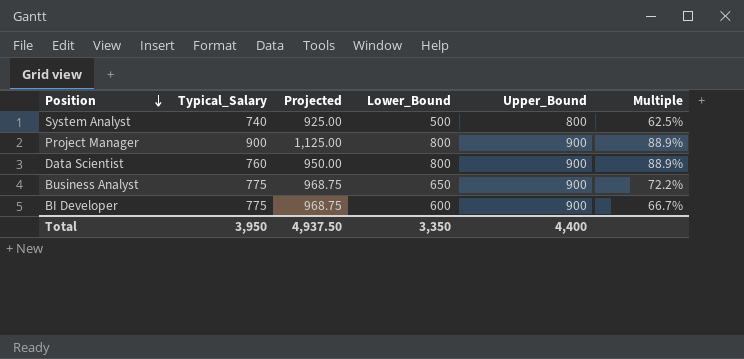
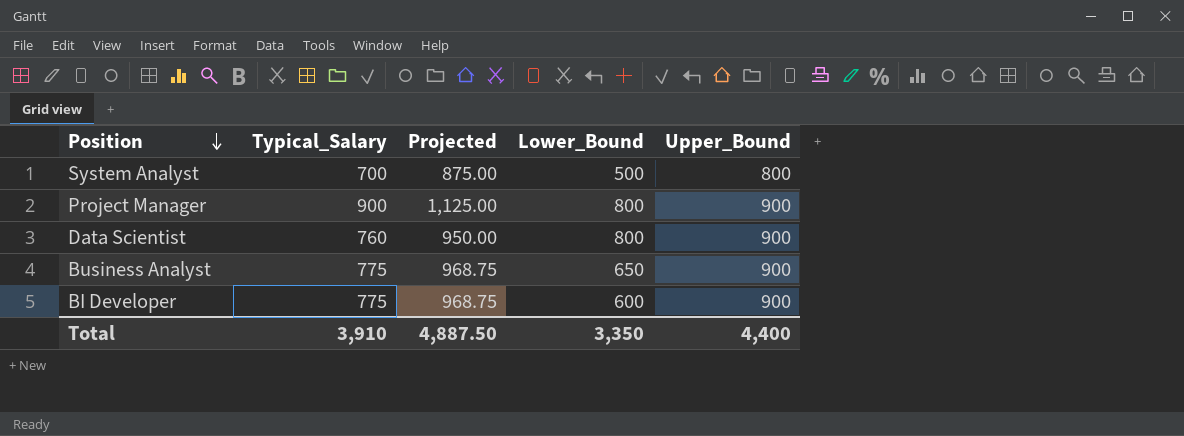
column Multiple | formula: [Lower_Bound] / [Upper_Bound] -> none
System Analyst | Typical_Salary: 740 -> 700
System Analyst | Projected: 925.00 -> 875.00
Total | Typical_Salary: 3,950 -> 3,910
Total | Projected: 4,937.50 -> 4,887.50

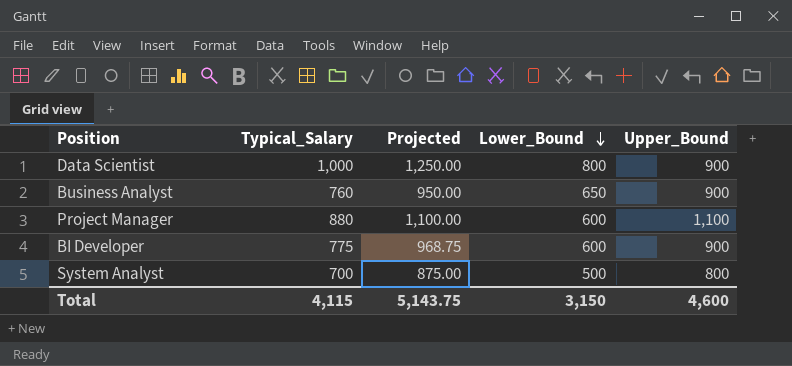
row order: Position descending -> Lower_Bound descending
Data Scientist | Typical_Salary: 760 -> 1,000
Data Scientist | Projected: 950.00 -> 1,250.00
Business Analyst | Typical_Salary: 775 -> 760
Business Analyst | Projected: 968.75 -> 950.00
Project Manager | Typical_Salary: 900 -> 880
Project Manager | Projected: 1,125.00 -> 1,100.00
Project Manager | Lower_Bound: 800 -> 600
Project Manager | Upper_Bound: 900 -> 1,100
Total | Typical_Salary: 3,910 -> 4,115
Total | Projected: 4,887.50 -> 5,143.75
Total | Lower_Bound: 3,350 -> 3,150
Total | Upper_Bound: 4,400 -> 4,600

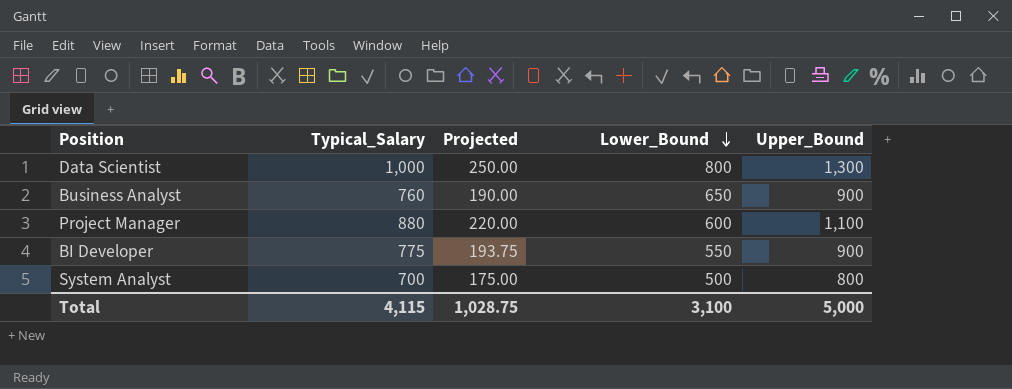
column Projected | formula: [Typical_Salary] * 1.25 -> [Typical_Salary] * 0.25
Data Scientist | Upper_Bound: 900 -> 1,300
BI Developer | Lower_Bound: 600 -> 550
Total | Projected: 5,143.75 -> 1,028.75
Total | Lower_Bound: 3,150 -> 3,100
Total | Upper_Bound: 4,600 -> 5,000

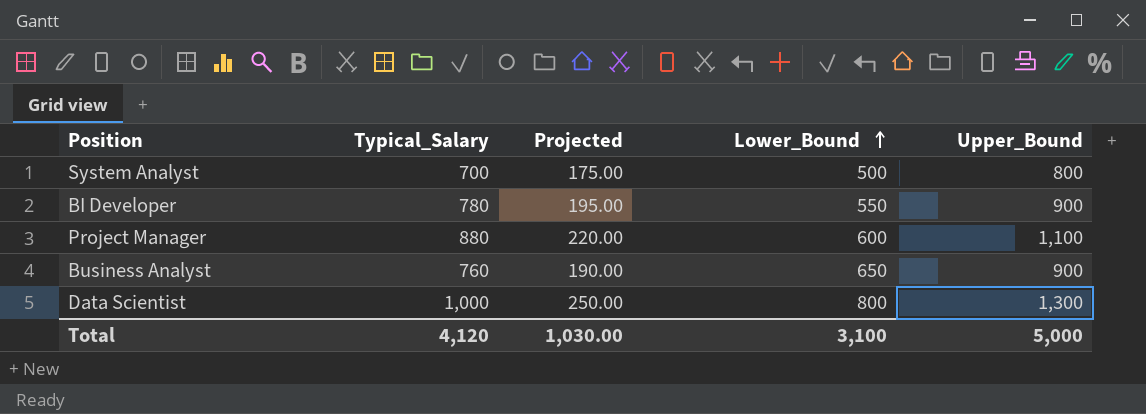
row order: Lower_Bound descending -> Lower_Bound ascending
BI Developer | Typical_Salary: 775 -> 780
BI Developer | Projected: 193.75 -> 195.00
Total | Typical_Salary: 4,115 -> 4,120
Total | Projected: 1,028.75 -> 1,030.00

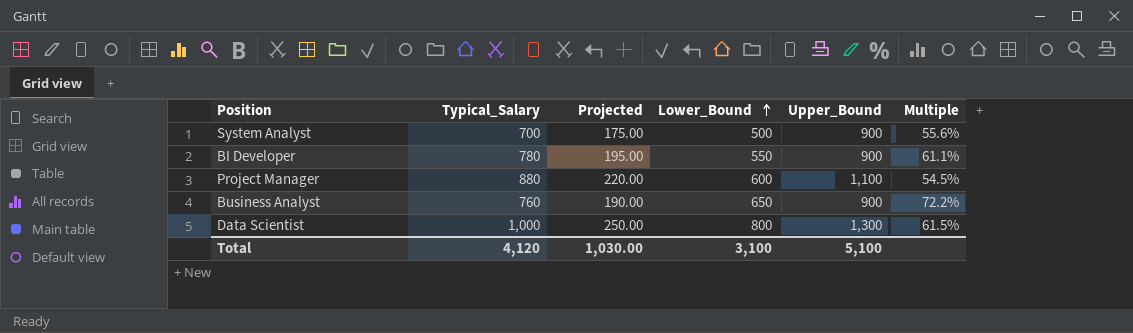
column Multiple | formula: none -> [Lower_Bound] / [Upper_Bound]
System Analyst | Upper_Bound: 800 -> 900
Total | Upper_Bound: 5,000 -> 5,100

